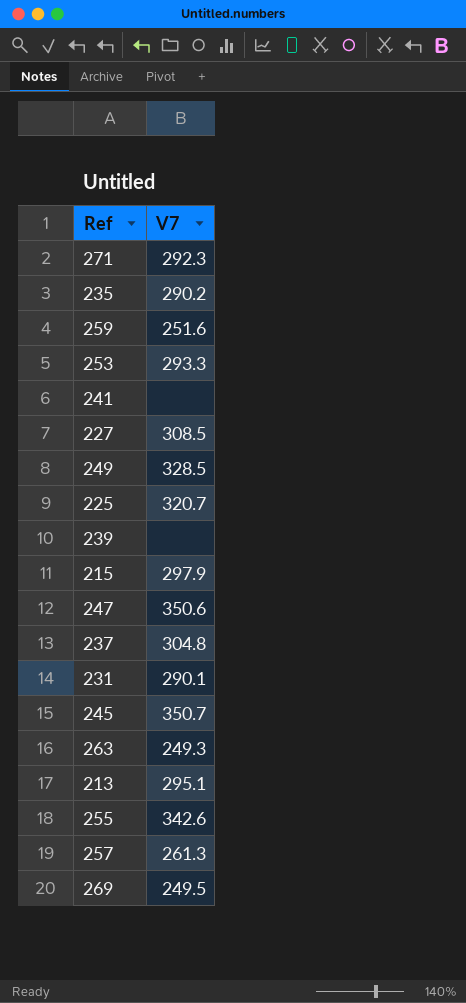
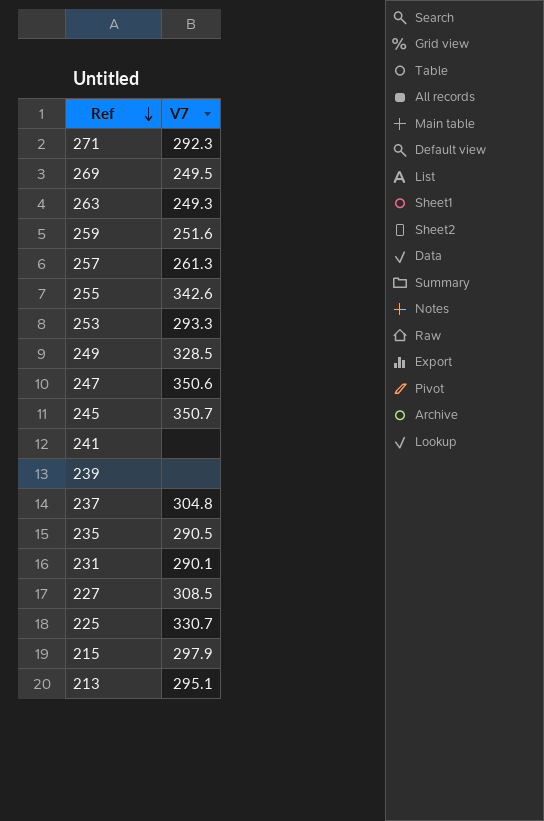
row order: none -> Ref descending
235 | V7: 290.2 -> 290.5
225 | V7: 320.7 -> 330.7

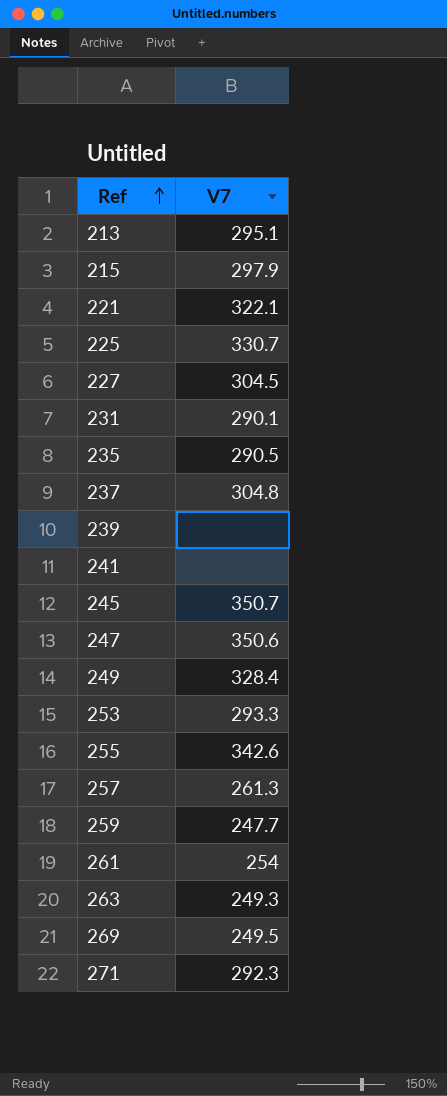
row order: Ref descending -> Ref ascending
row 221: none -> 322.1
227 | V7: 308.5 -> 304.5
249 | V7: 328.5 -> 328.4
259 | V7: 251.6 -> 247.7
row 261: none -> 254

